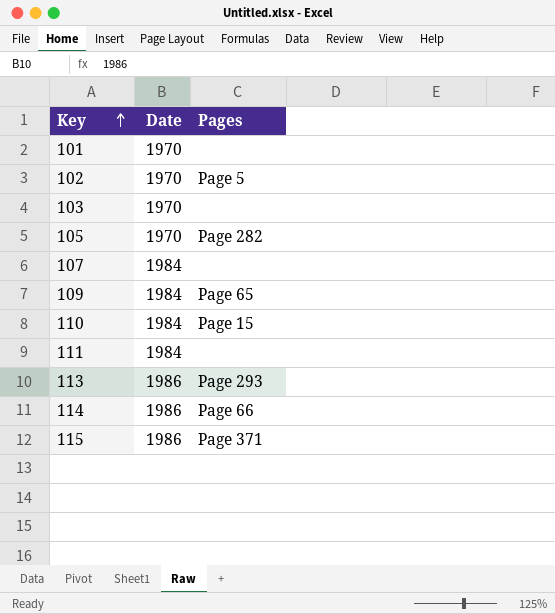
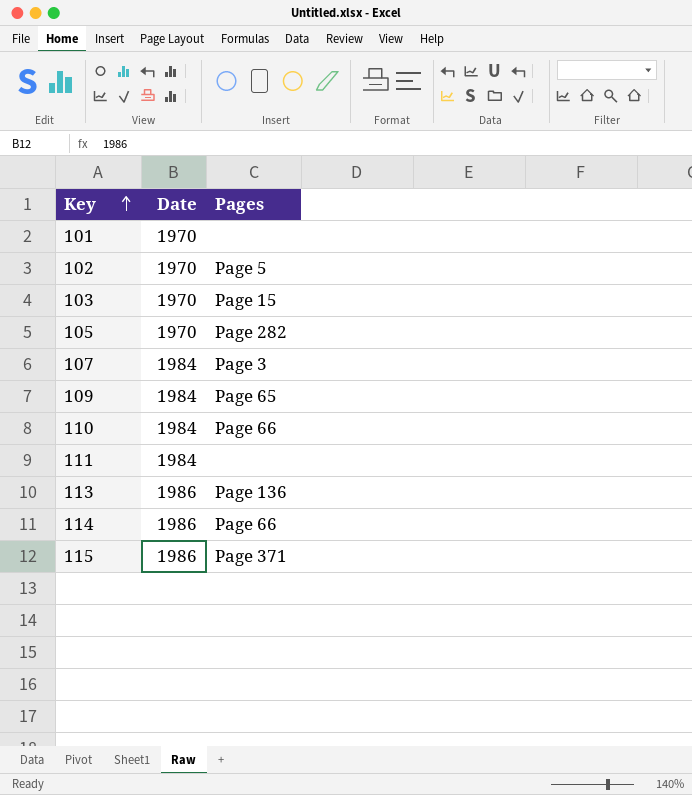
103 | Pages: none -> Page 15
107 | Pages: none -> Page 3
110 | Pages: Page 15 -> Page 66
113 | Pages: Page 293 -> Page 136

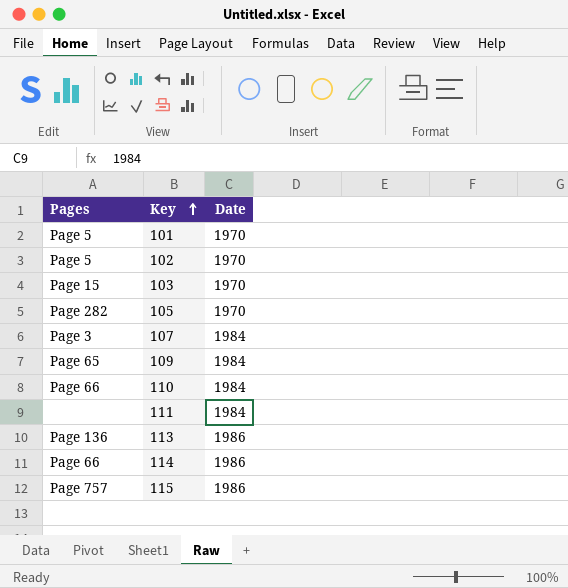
column Pages | position: 3 -> 1
101 | Pages: none -> Page 5
115 | Pages: Page 371 -> Page 757

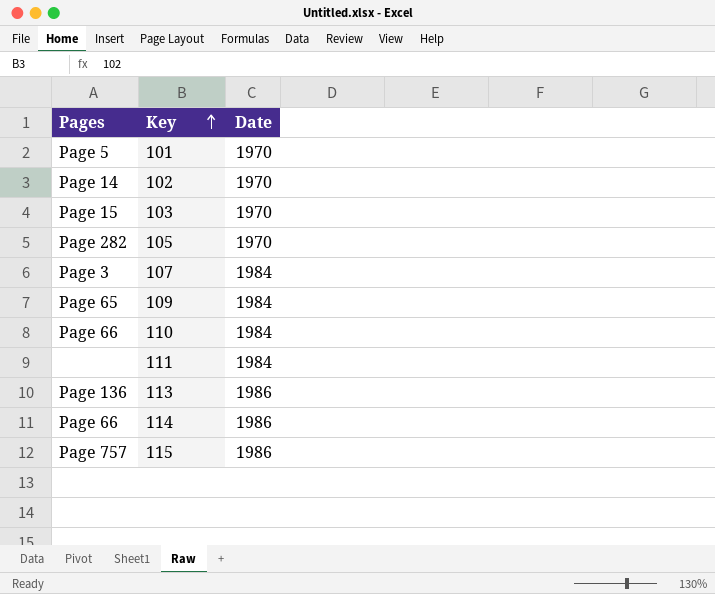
102 | Pages: Page 5 -> Page 14

